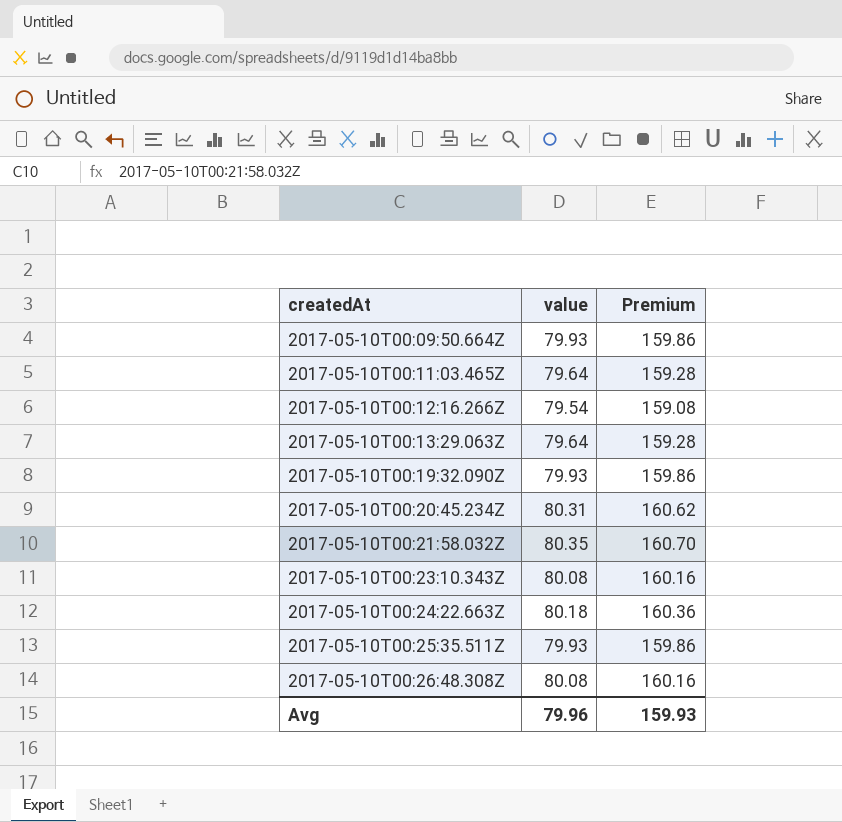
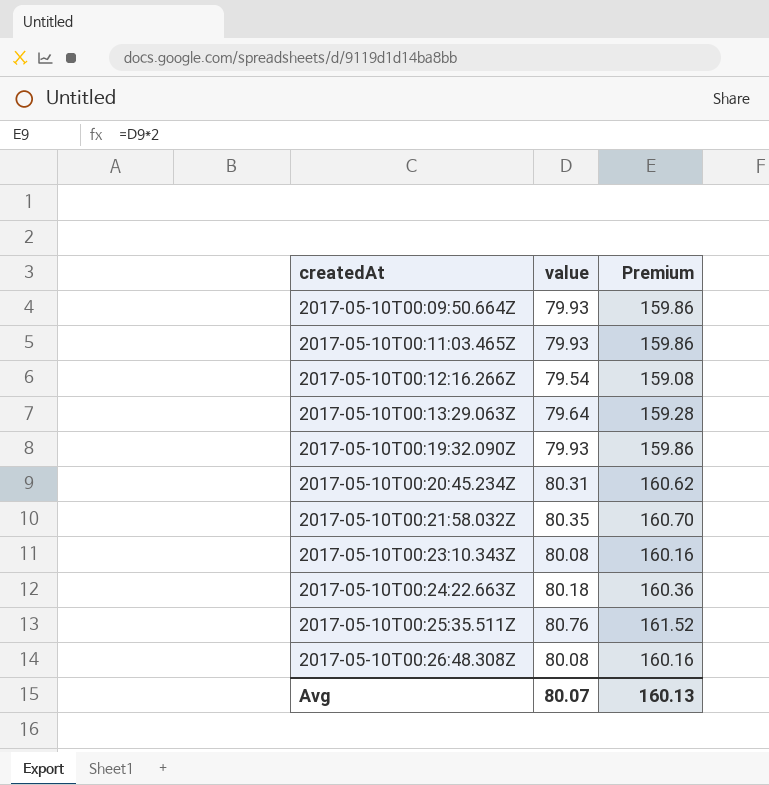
2017-05-10T00:11:03.465Z | value: 79.64 -> 79.93
2017-05-10T00:11:03.465Z | Premium: 159.28 -> 159.86
2017-05-10T00:25:35.511Z | value: 79.93 -> 80.76
2017-05-10T00:25:35.511Z | Premium: 159.86 -> 161.52
Avg | value: 79.96 -> 80.07
Avg | Premium: 159.93 -> 160.13

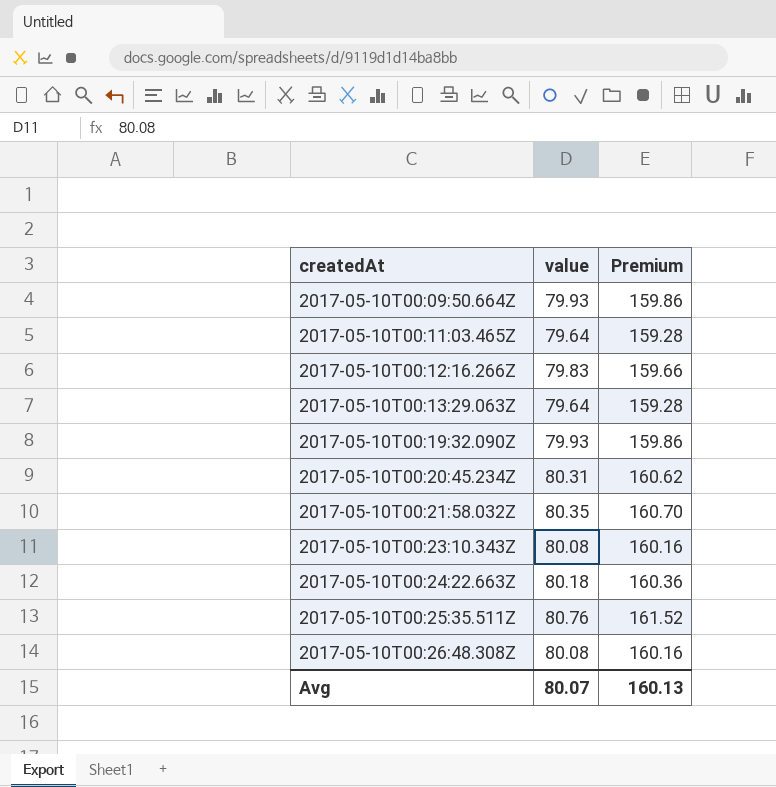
2017-05-10T00:11:03.465Z | value: 79.93 -> 79.64
2017-05-10T00:11:03.465Z | Premium: 159.86 -> 159.28
2017-05-10T00:12:16.266Z | value: 79.54 -> 79.83
2017-05-10T00:12:16.266Z | Premium: 159.08 -> 159.66

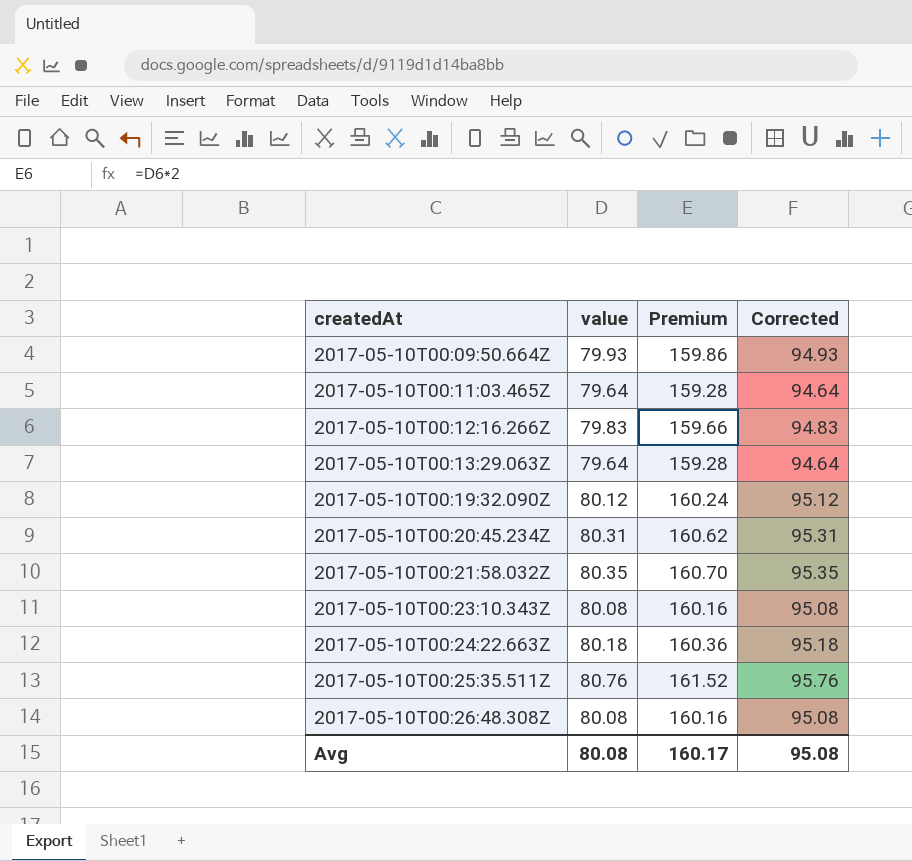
column Corrected | formula: none -> [value] + 15
2017-05-10T00:19:32.090Z | value: 79.93 -> 80.12
2017-05-10T00:19:32.090Z | Premium: 159.86 -> 160.24
Avg | value: 80.07 -> 80.08
Avg | Premium: 160.13 -> 160.17

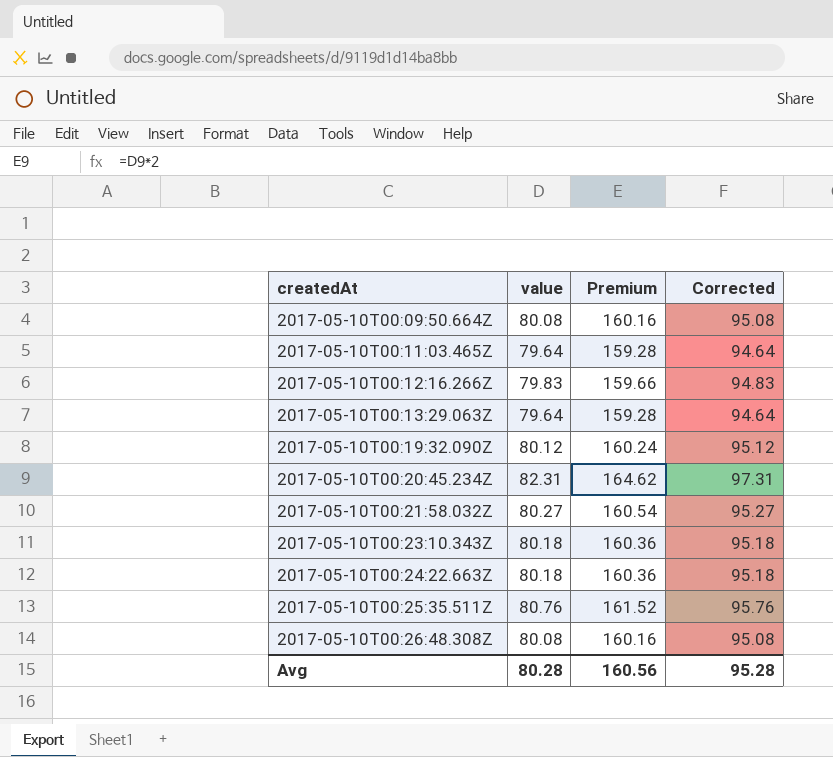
2017-05-10T00:09:50.664Z | value: 79.93 -> 80.08
2017-05-10T00:09:50.664Z | Premium: 159.86 -> 160.16
2017-05-10T00:09:50.664Z | Corrected: 94.93 -> 95.08
2017-05-10T00:20:45.234Z | value: 80.31 -> 82.31
2017-05-10T00:20:45.234Z | Premium: 160.62 -> 164.62
2017-05-10T00:20:45.234Z | Corrected: 95.31 -> 97.31
2017-05-10T00:21:58.032Z | value: 80.35 -> 80.27
2017-05-10T00:21:58.032Z | Premium: 160.70 -> 160.54
2017-05-10T00:21:58.032Z | Corrected: 95.35 -> 95.27
2017-05-10T00:23:10.343Z | value: 80.08 -> 80.18
2017-05-10T00:23:10.343Z | Premium: 160.16 -> 160.36
2017-05-10T00:23:10.343Z | Corrected: 95.08 -> 95.18
Avg | value: 80.08 -> 80.28
Avg | Premium: 160.17 -> 160.56
Avg | Corrected: 95.08 -> 95.28

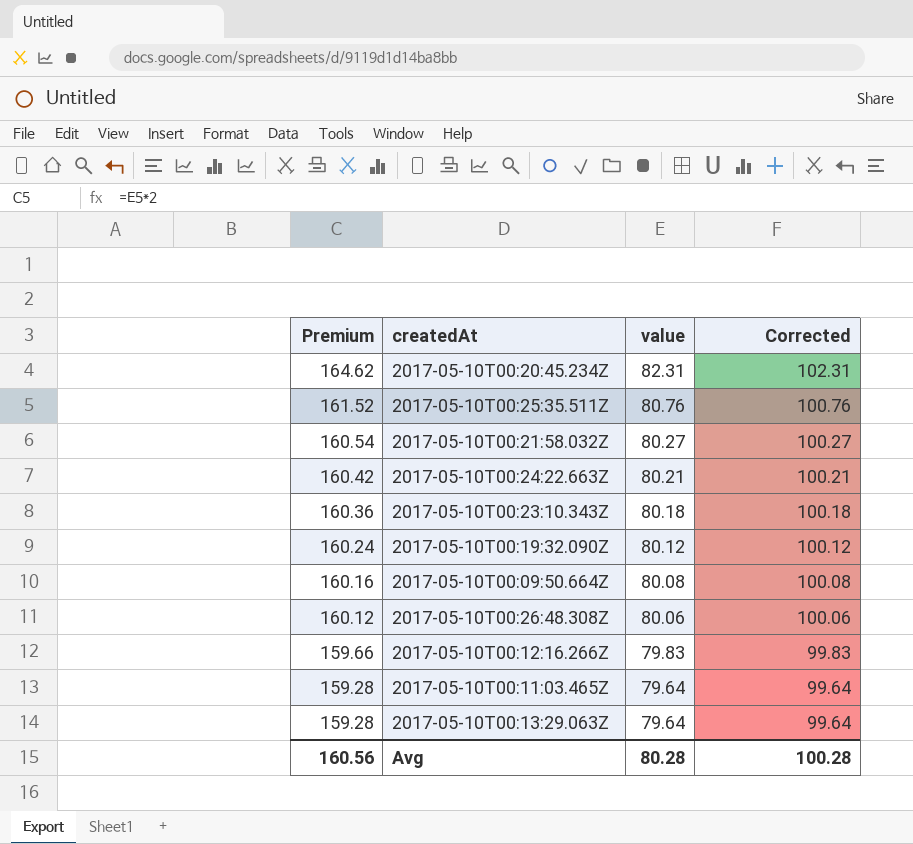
row order: createdAt ascending -> Premium descending
column Premium | position: 3 -> 1
column Corrected | formula: [value] + 15 -> [value] + 20
2017-05-10T00:24:22.663Z | Premium: 160.36 -> 160.42
2017-05-10T00:24:22.663Z | value: 80.18 -> 80.21
2017-05-10T00:26:48.308Z | Premium: 160.16 -> 160.12
2017-05-10T00:26:48.308Z | value: 80.08 -> 80.06
Avg | Corrected: 95.28 -> 100.28

